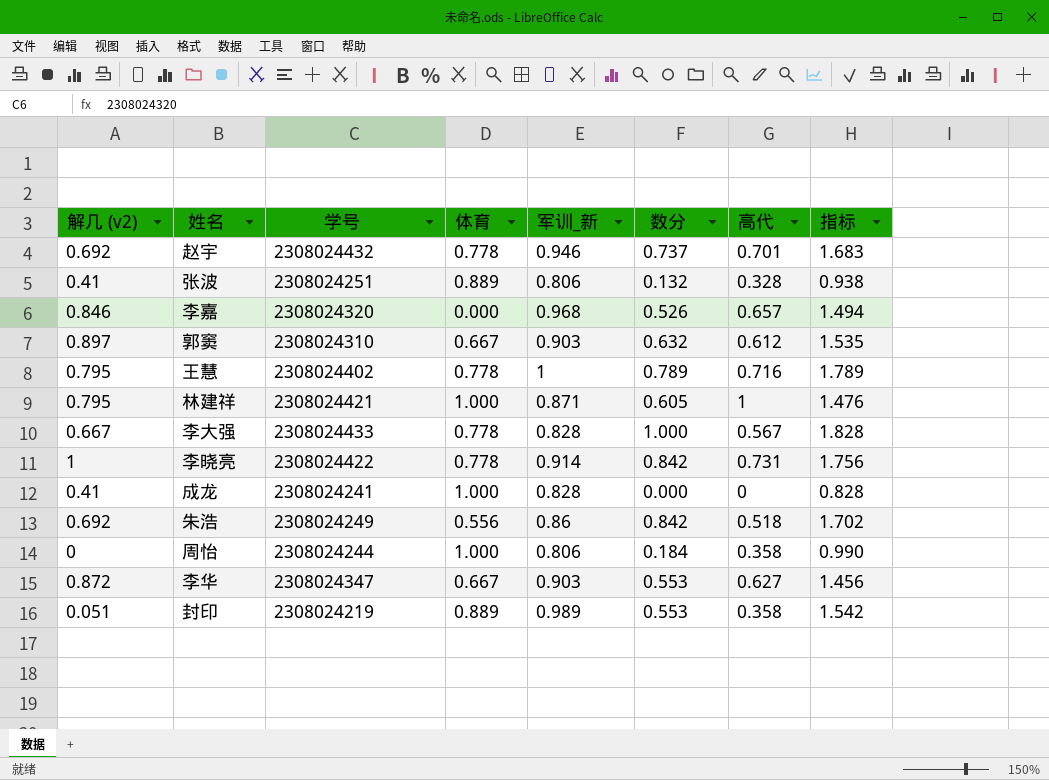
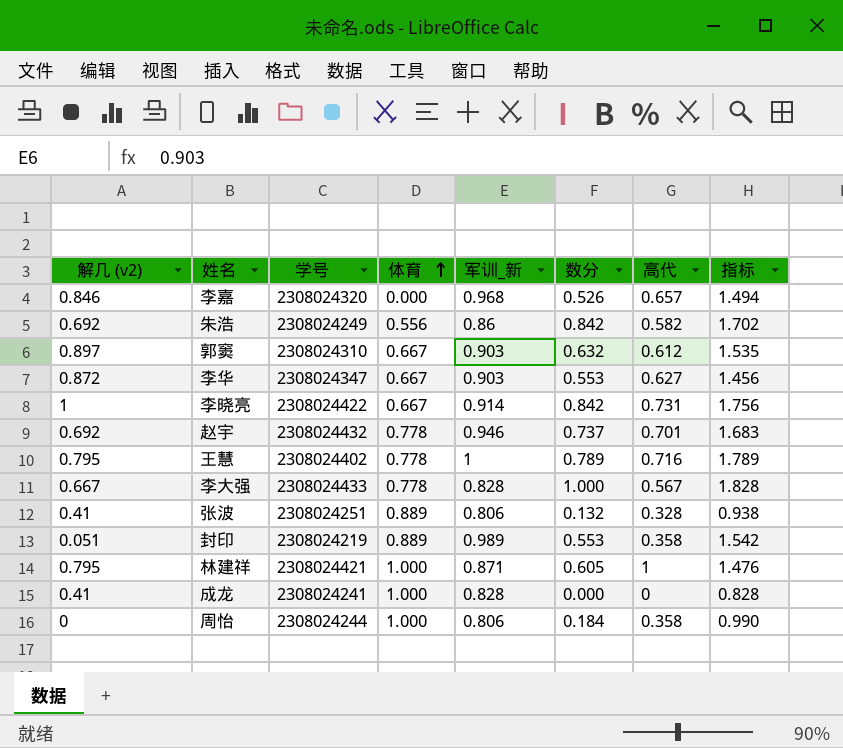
row order: none -> 体育 ascending
朱浩 | 高代: 0.518 -> 0.582
李晓亮 | 体育: 0.778 -> 0.667

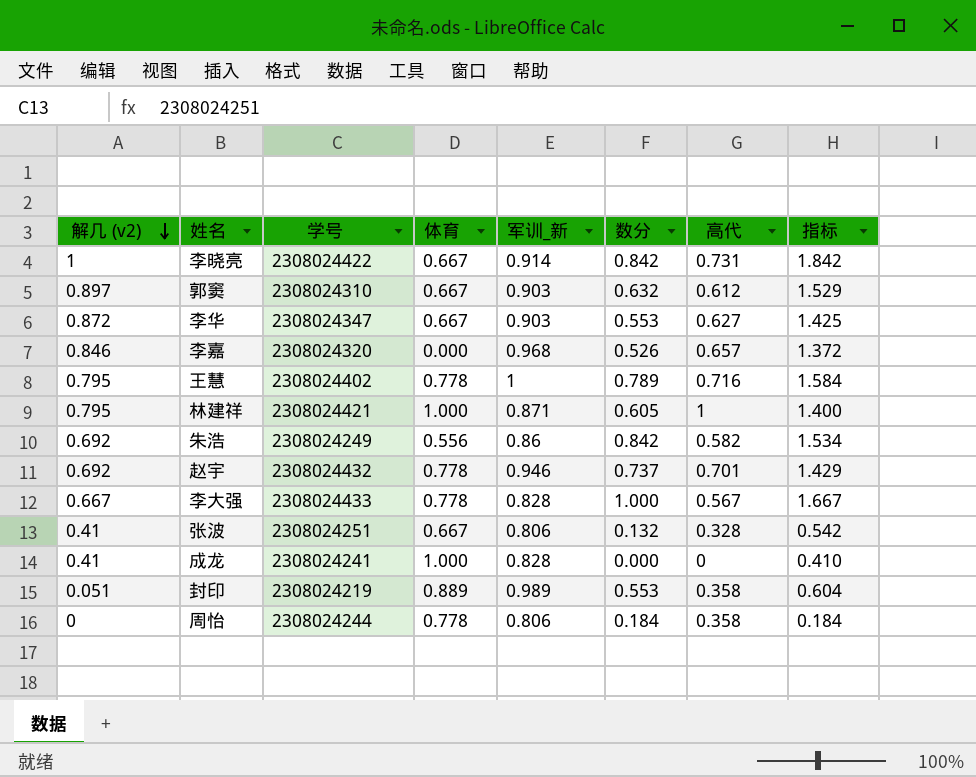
row order: 体育 ascending -> 解几 (v2) descending
column 指标 | formula: [军训_新] + [数分] -> [解几 (v2)] + [数分]
张波 | 体育: 0.889 -> 0.667
周怡 | 体育: 1.000 -> 0.778

